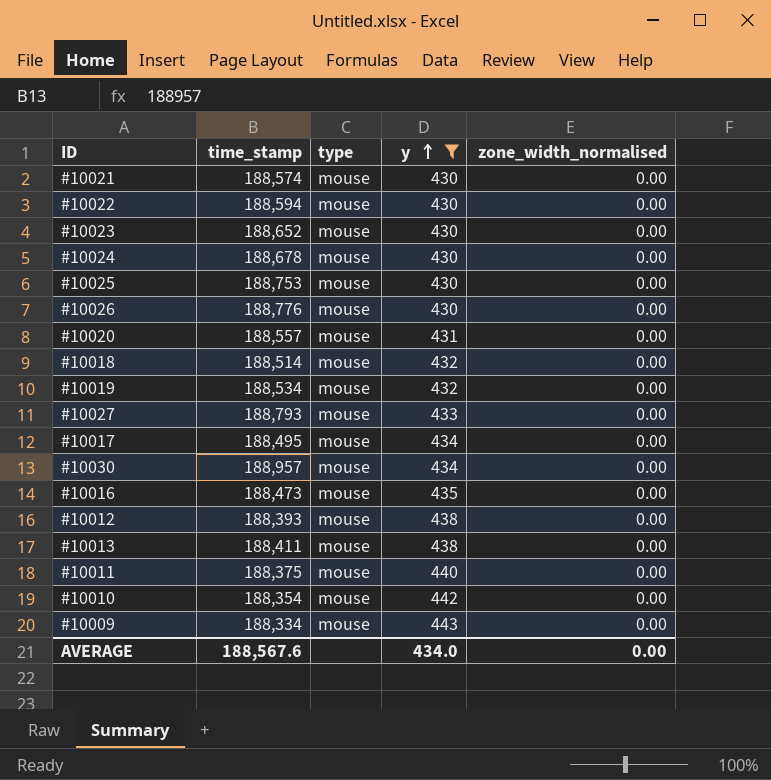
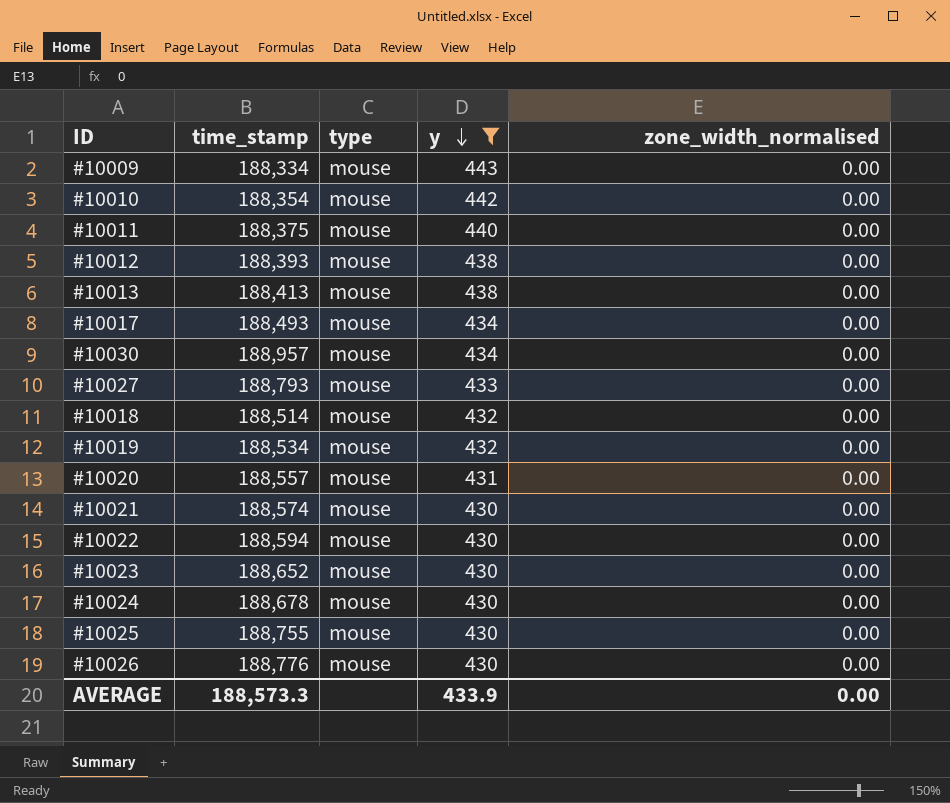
row order: y ascending -> y descending
row #10016: 188,473 | mouse | 435 | 0.00 -> none
#10013 | time_stamp: 188,411 -> 188,413
#10017 | time_stamp: 188,495 -> 188,493
#10025 | time_stamp: 188,753 -> 188,755
AVERAGE | time_stamp: 188,567.6 -> 188,573.3
AVERAGE | y: 434.0 -> 433.9

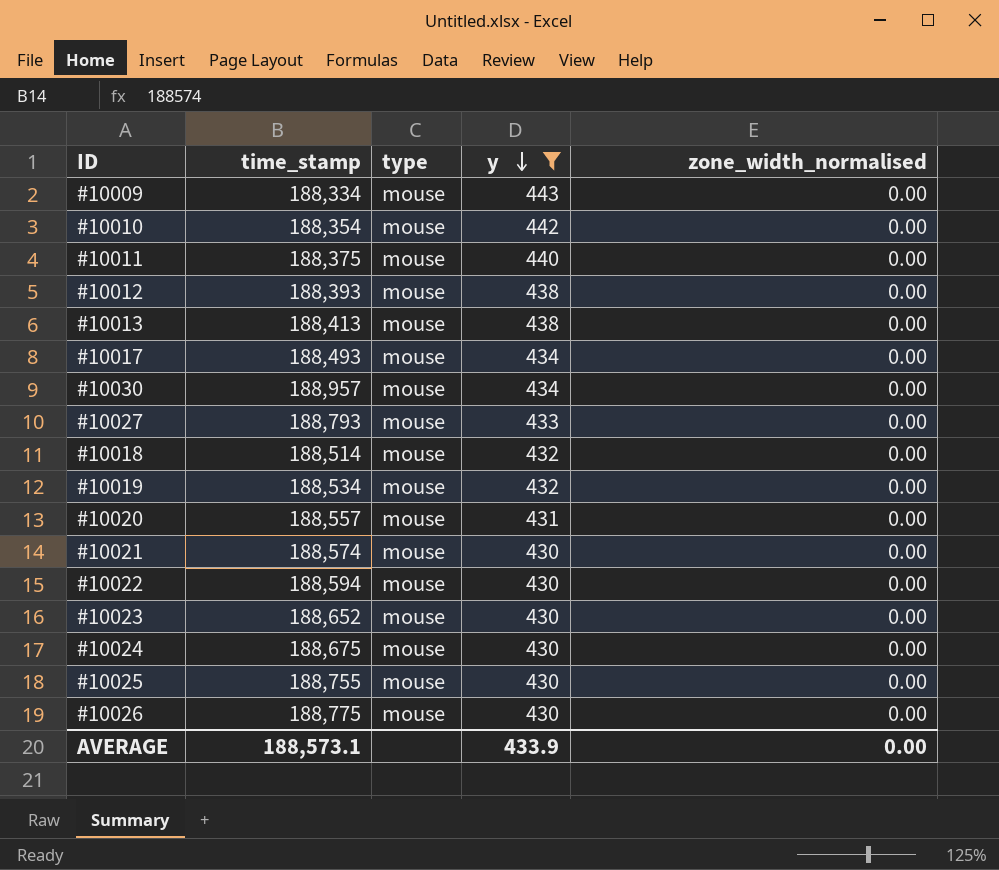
#10024 | time_stamp: 188,678 -> 188,675
#10026 | time_stamp: 188,776 -> 188,775
AVERAGE | time_stamp: 188,573.3 -> 188,573.1

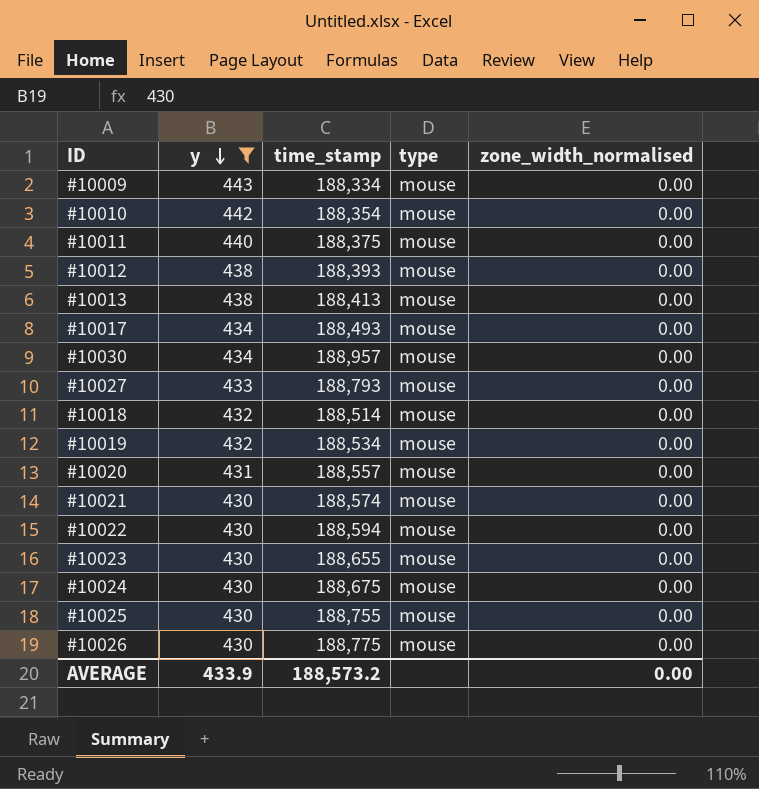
column y | position: 4 -> 2
#10023 | time_stamp: 188,652 -> 188,655
AVERAGE | time_stamp: 188,573.1 -> 188,573.2

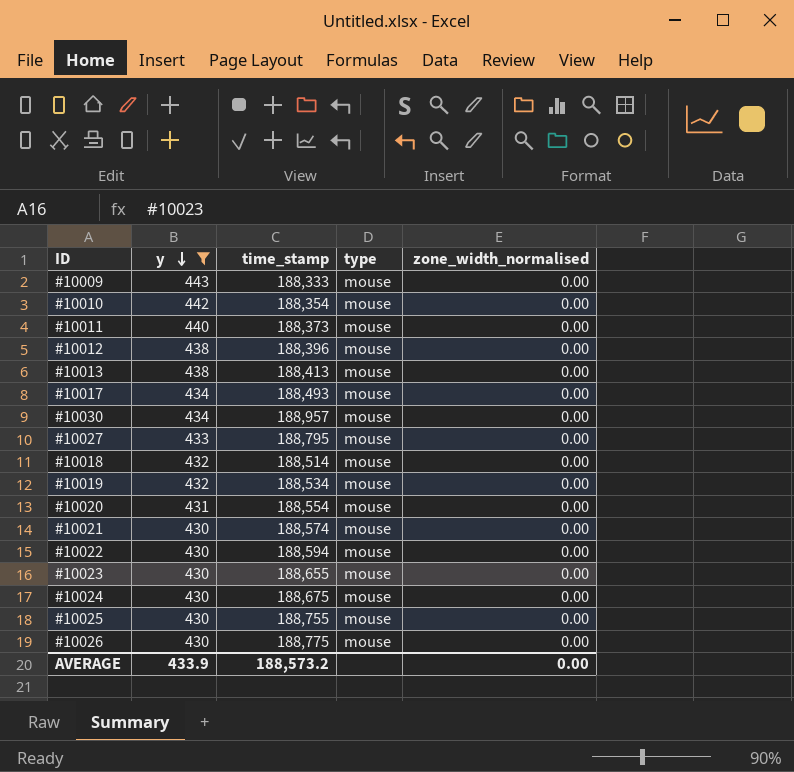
#10009 | time_stamp: 188,334 -> 188,333
#10011 | time_stamp: 188,375 -> 188,373
#10012 | time_stamp: 188,393 -> 188,396
#10027 | time_stamp: 188,793 -> 188,795
#10020 | time_stamp: 188,557 -> 188,554

